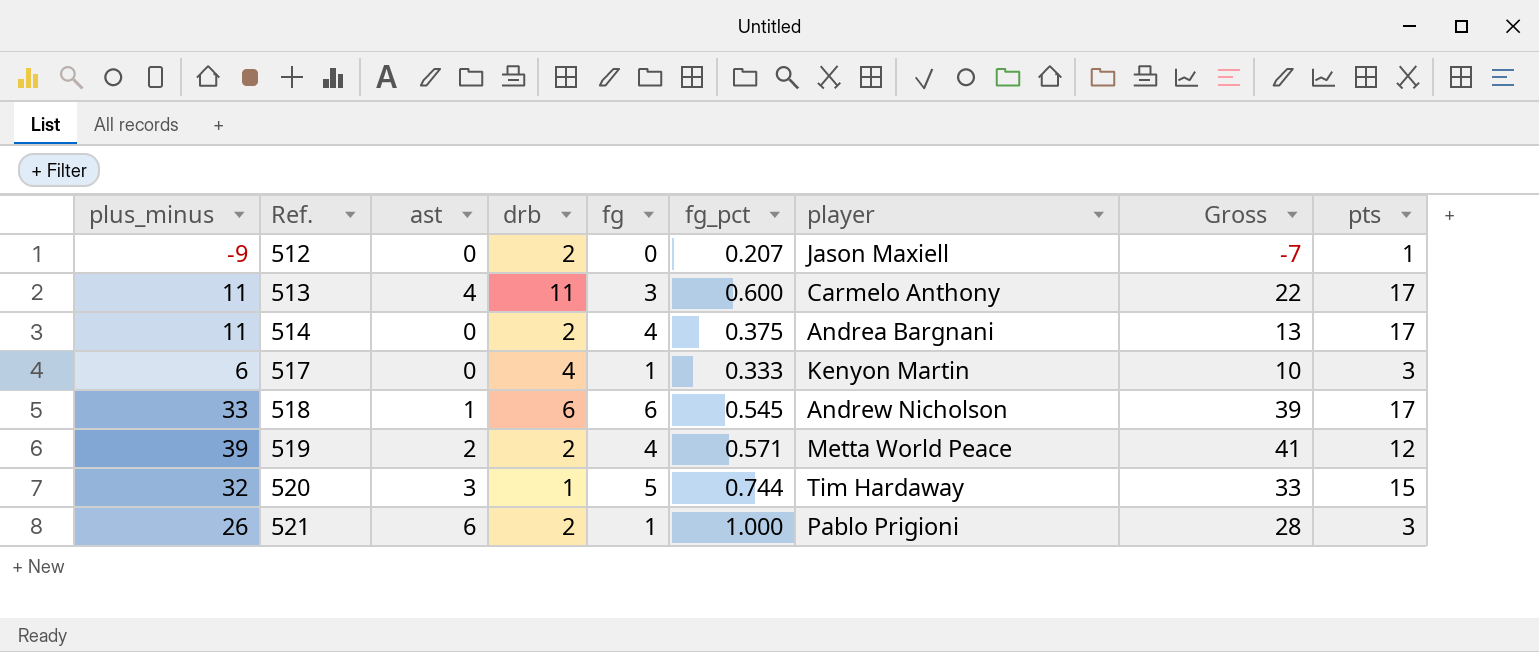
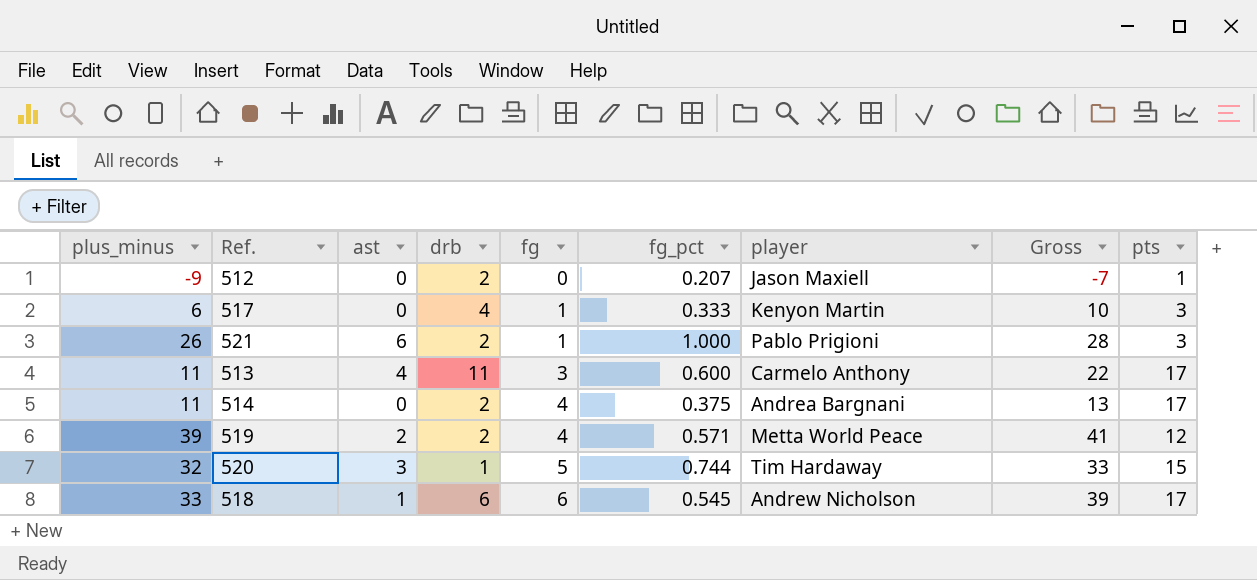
row order: Ref. ascending -> fg ascending

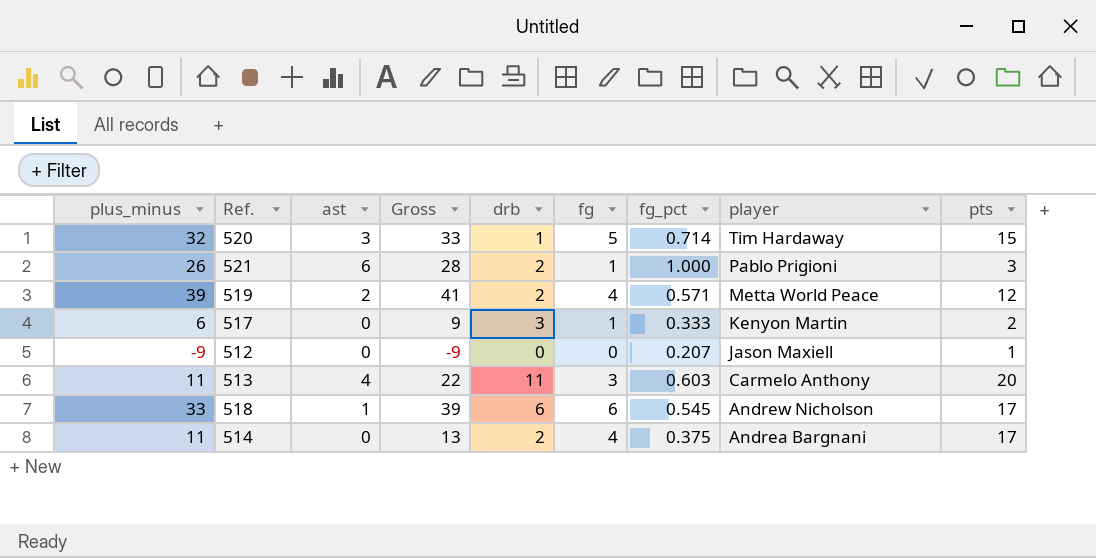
row order: fg ascending -> player descending
column Gross | position: 8 -> 4
520 | fg_pct: 0.744 -> 0.714
517 | Gross: 10 -> 9
517 | drb: 4 -> 3
517 | pts: 3 -> 2
512 | Gross: -7 -> -9
512 | drb: 2 -> 0
513 | fg_pct: 0.600 -> 0.603
513 | pts: 17 -> 20

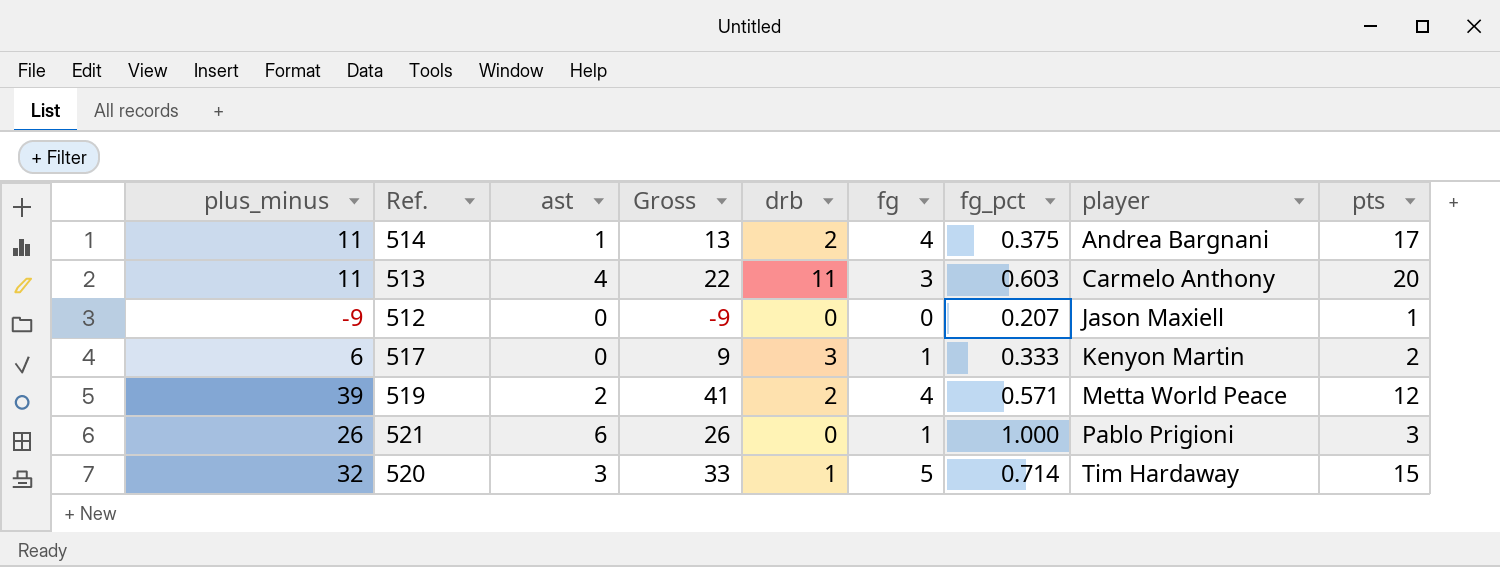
row order: player descending -> player ascending
row 518: 33 | 1 | 39 | 6 | 6 | 0.545 | Andrew Nicholson | 17 -> none
514 | ast: 0 -> 1
521 | Gross: 28 -> 26
521 | drb: 2 -> 0

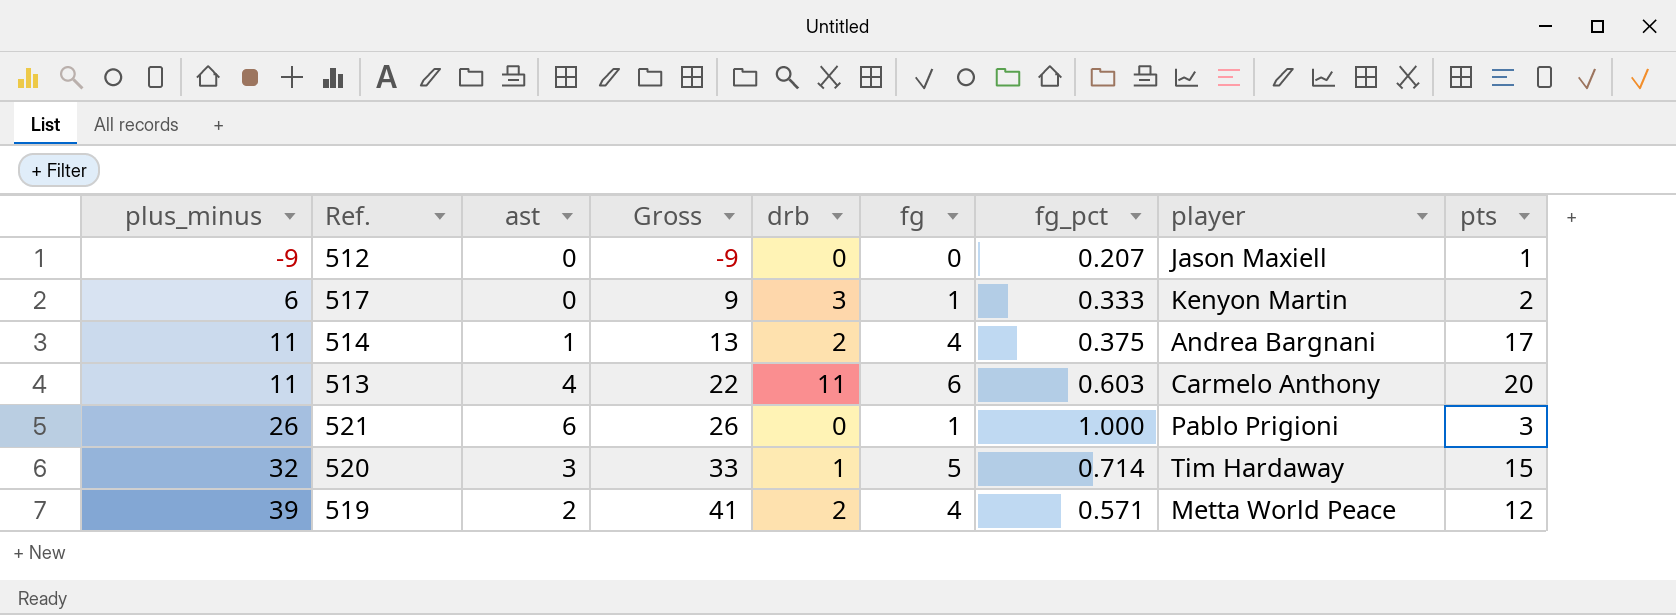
row order: player ascending -> plus_minus ascending
513 | fg: 3 -> 6

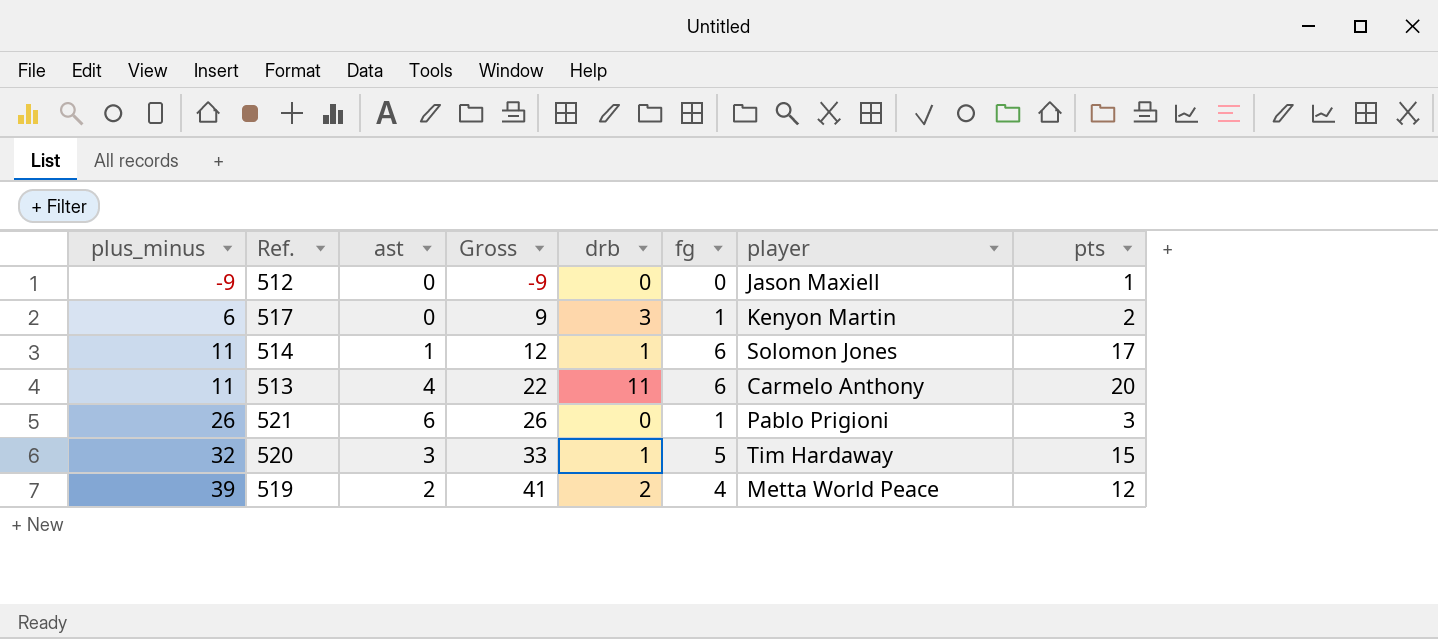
column fg_pct | position: 7 -> none
514 | Gross: 13 -> 12
514 | drb: 2 -> 1
514 | fg: 4 -> 6
514 | player: Andrea Bargnani -> Solomon Jones

